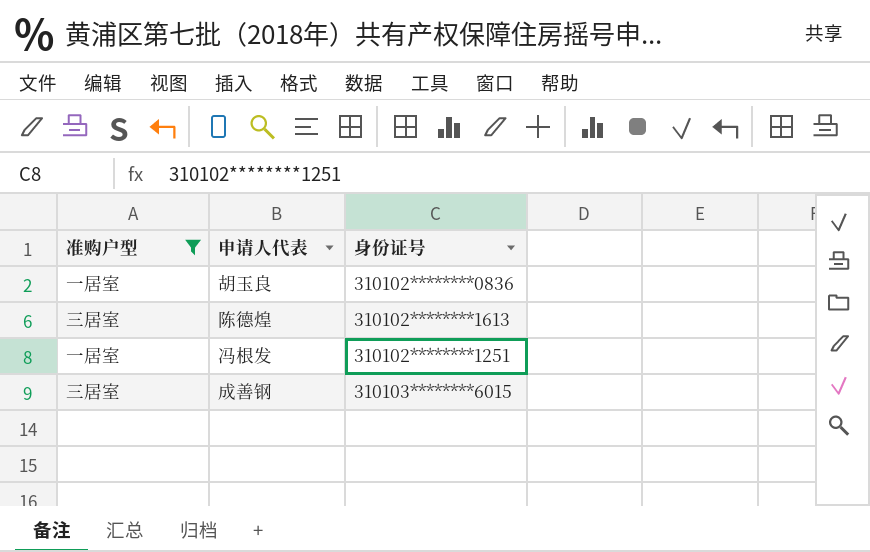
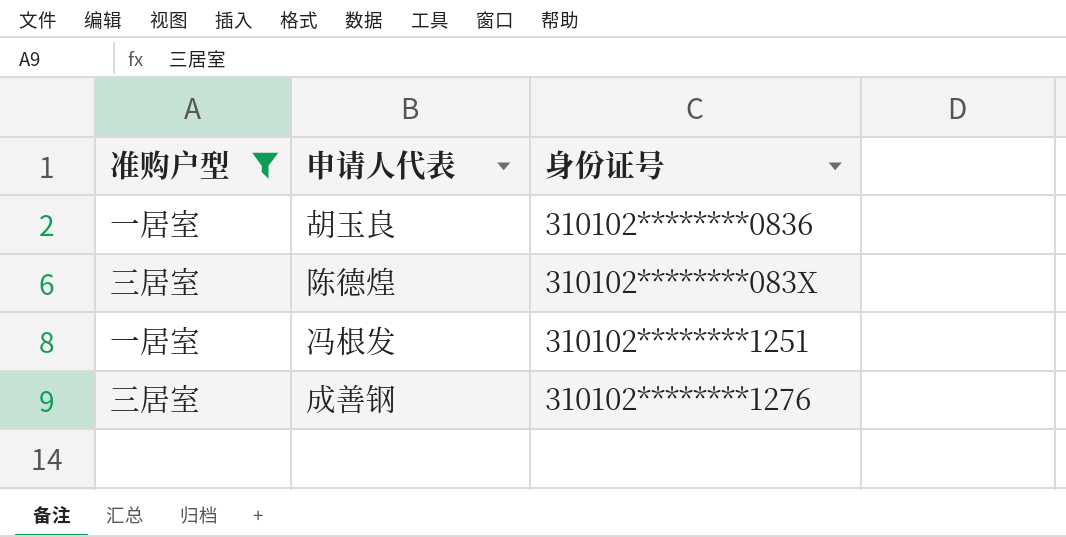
陈德煌 | 身份证号: 310102********1613 -> 310102********083X
成善钢 | 身份证号: 310103********6015 -> 310102********1276

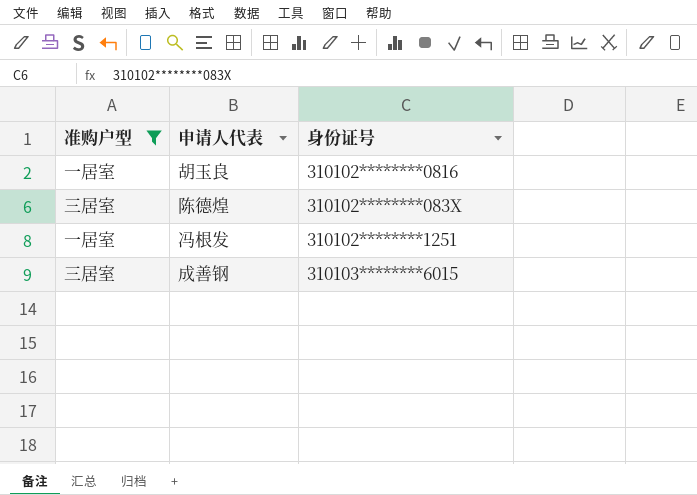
胡玉良 | 身份证号: 310102********0836 -> 310102********0816
成善钢 | 身份证号: 310102********1276 -> 310103********6015

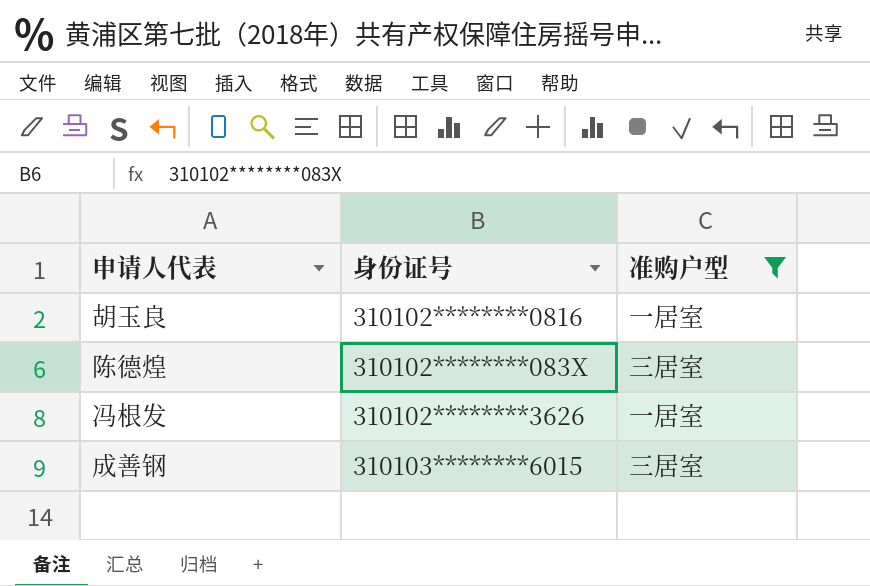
column 准购户型 | position: 1 -> 3
冯根发 | 身份证号: 310102********1251 -> 310102********3626

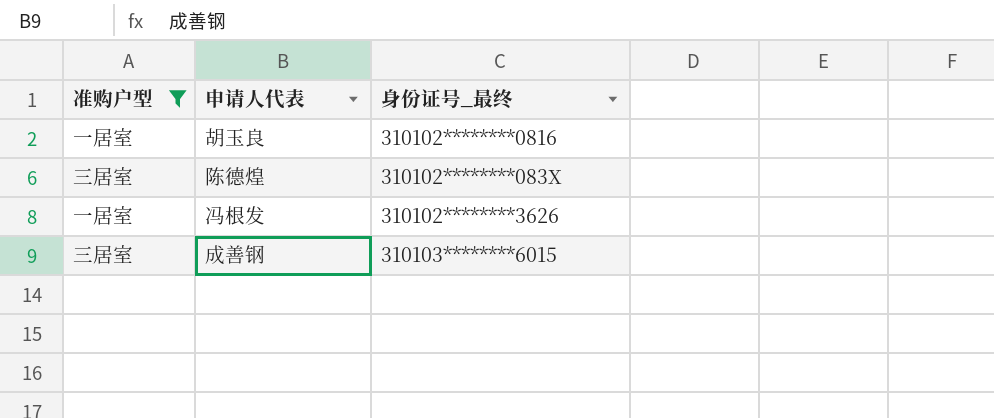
column 准购户型 | position: 3 -> 1
column name: 身份证号 -> 身份证号_最终

